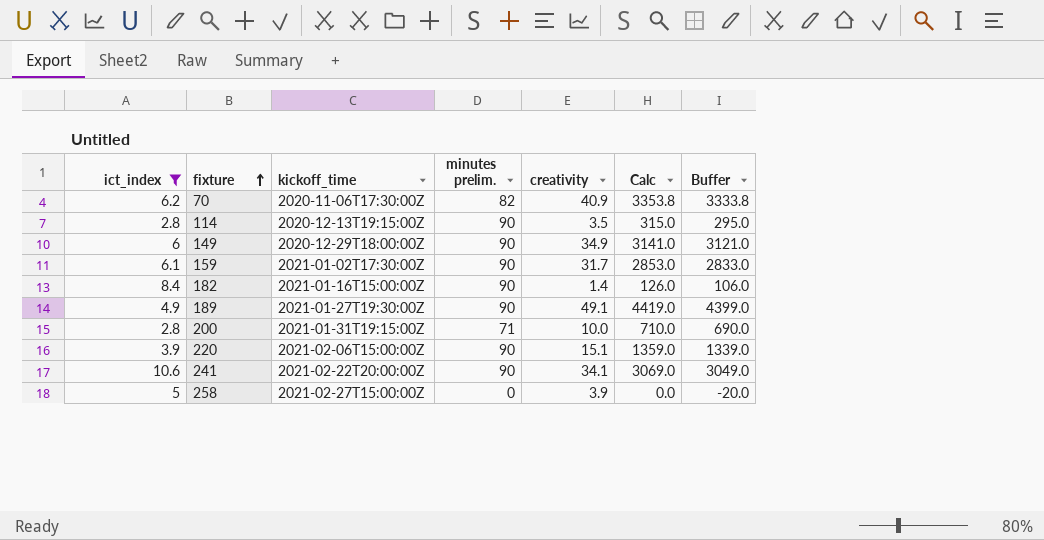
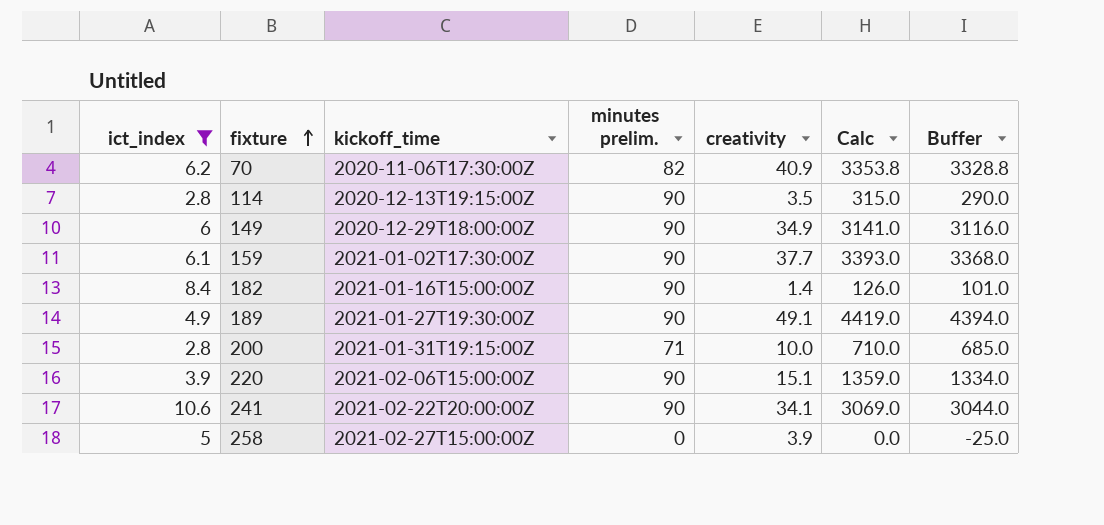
column Buffer | formula: [Calc] - 20 -> [Calc] - 25
159 | creativity: 31.7 -> 37.7
159 | Calc: 2853.0 -> 3393.0

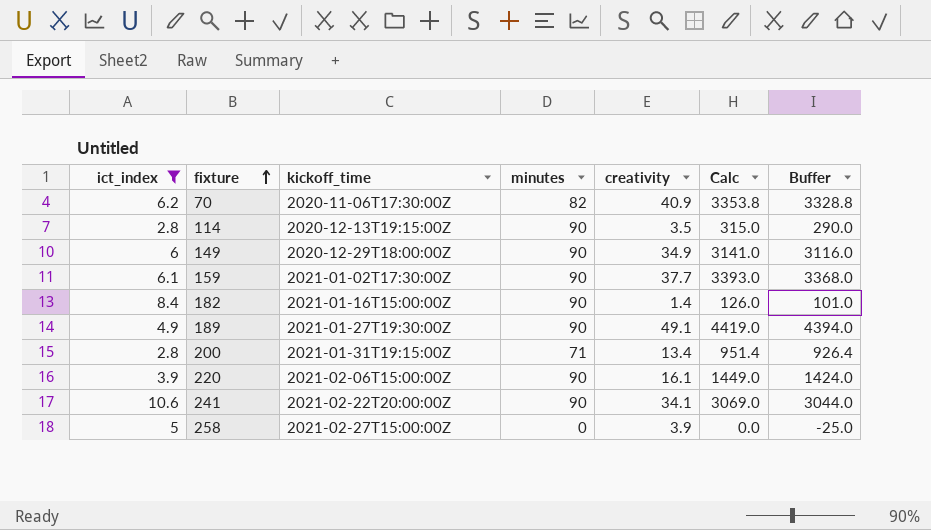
column name: minutes prelim. -> minutes
200 | creativity: 10.0 -> 13.4
200 | Calc: 710.0 -> 951.4
200 | Buffer: 685.0 -> 926.4
220 | creativity: 15.1 -> 16.1
220 | Calc: 1359.0 -> 1449.0
220 | Buffer: 1334.0 -> 1424.0

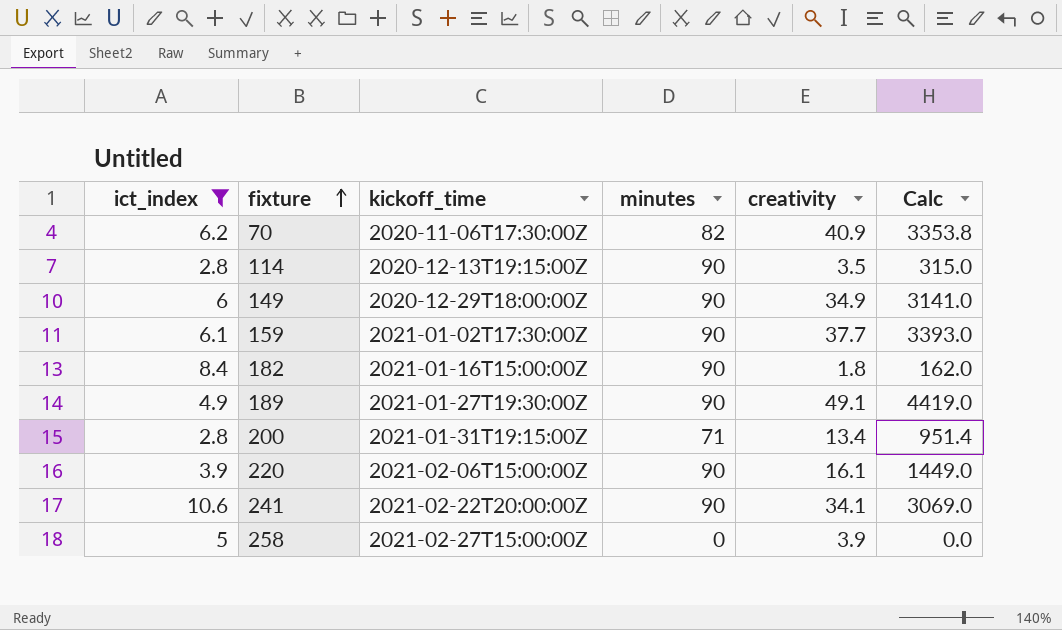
column Buffer | formula: [Calc] - 25 -> none
182 | creativity: 1.4 -> 1.8
182 | Calc: 126.0 -> 162.0

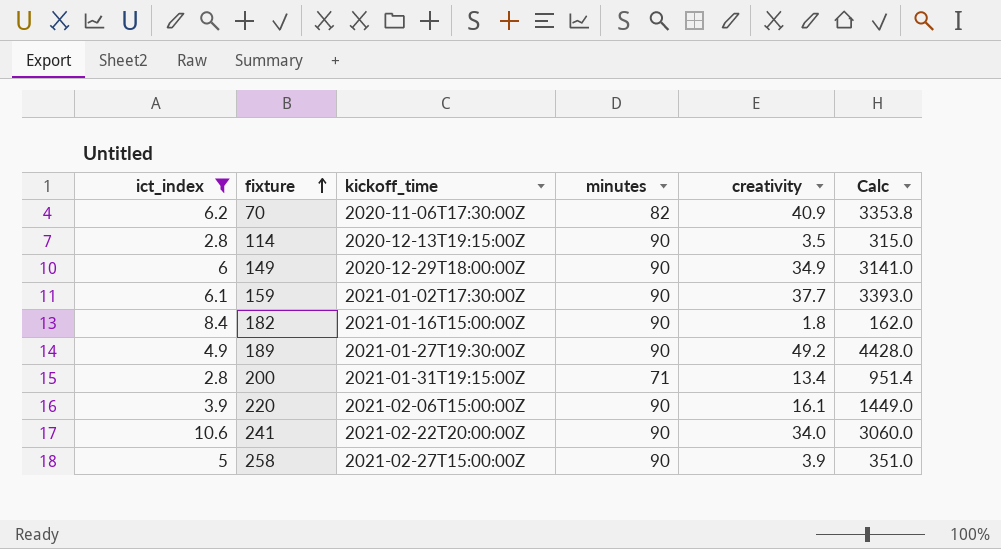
189 | creativity: 49.1 -> 49.2
189 | Calc: 4419.0 -> 4428.0
241 | creativity: 34.1 -> 34.0
241 | Calc: 3069.0 -> 3060.0
258 | minutes: 0 -> 90
258 | Calc: 0.0 -> 351.0

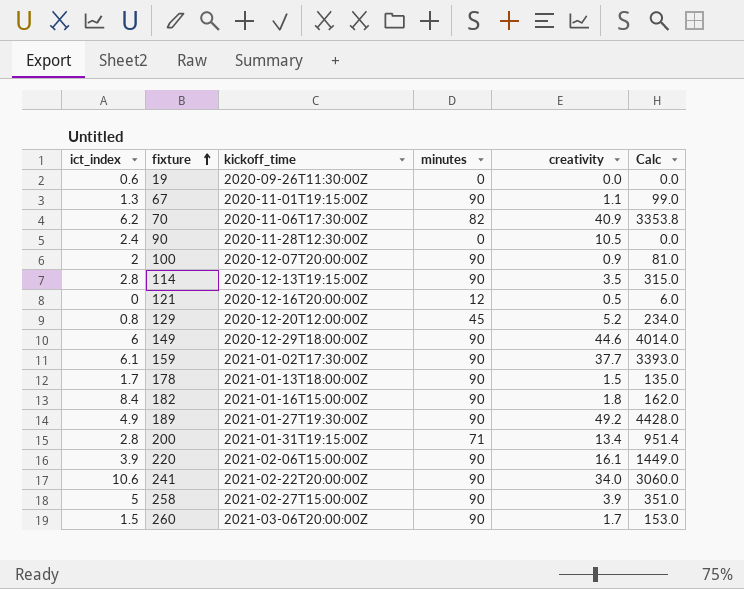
filter: ict_index >= 2.8 -> none
149 | creativity: 34.9 -> 44.6
149 | Calc: 3141.0 -> 4014.0

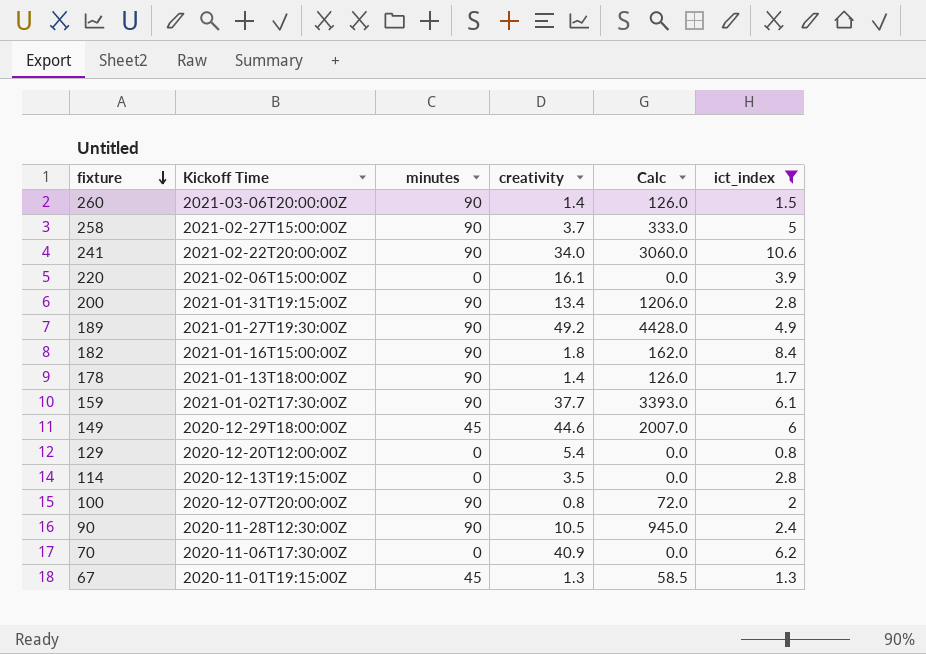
filter: none -> ict_index >= 0.8
row order: fixture ascending -> fixture descending
column name: kickoff_time -> Kickoff Time
column ict_index | position: 1 -> 6
260 | creativity: 1.7 -> 1.4
260 | Calc: 153.0 -> 126.0
258 | creativity: 3.9 -> 3.7
258 | Calc: 351.0 -> 333.0
220 | minutes: 90 -> 0
220 | Calc: 1449.0 -> 0.0
200 | minutes: 71 -> 90
200 | Calc: 951.4 -> 1206.0
178 | creativity: 1.5 -> 1.4
178 | Calc: 135.0 -> 126.0
149 | minutes: 90 -> 45
149 | Calc: 4014.0 -> 2007.0
129 | minutes: 45 -> 0
129 | creativity: 5.2 -> 5.4
129 | Calc: 234.0 -> 0.0
114 | minutes: 90 -> 0
114 | Calc: 315.0 -> 0.0
100 | creativity: 0.9 -> 0.8
100 | Calc: 81.0 -> 72.0
90 | minutes: 0 -> 90
90 | Calc: 0.0 -> 945.0
70 | minutes: 82 -> 0
70 | Calc: 3353.8 -> 0.0
67 | minutes: 90 -> 45
67 | creativity: 1.1 -> 1.3
67 | Calc: 99.0 -> 58.5

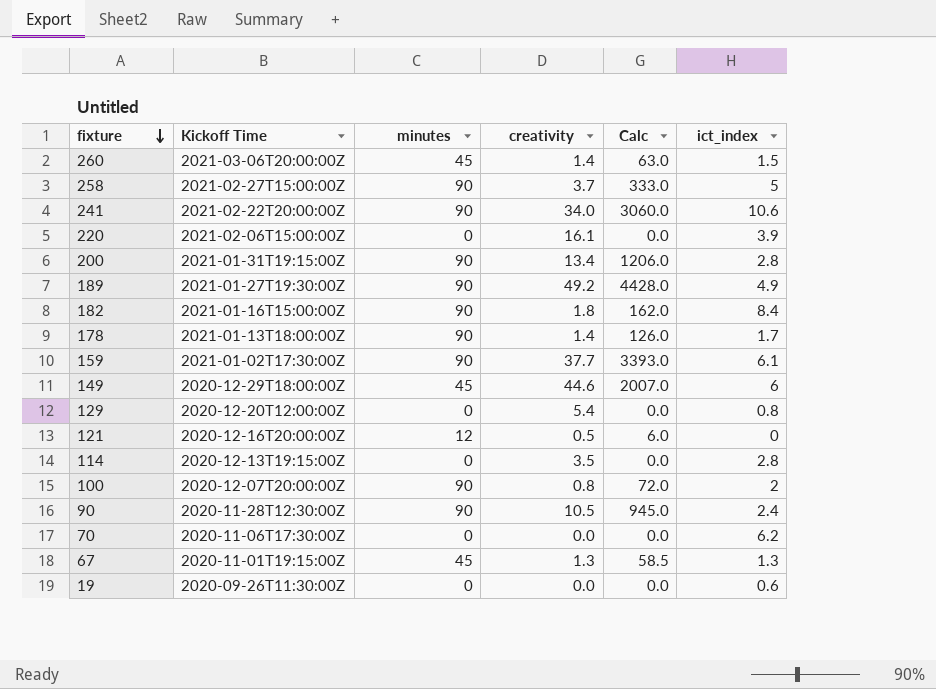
filter: ict_index >= 0.8 -> none
260 | minutes: 90 -> 45
260 | Calc: 126.0 -> 63.0
70 | creativity: 40.9 -> 0.0

